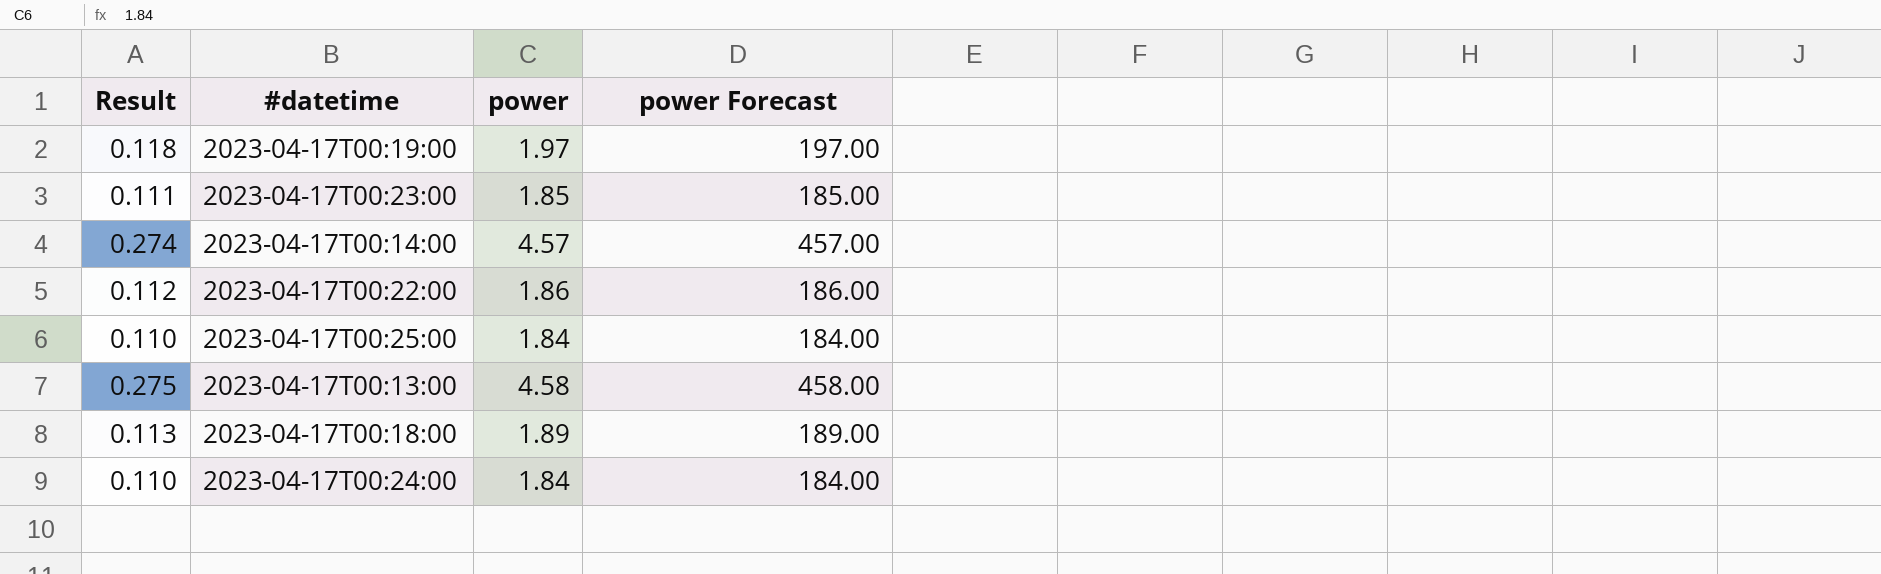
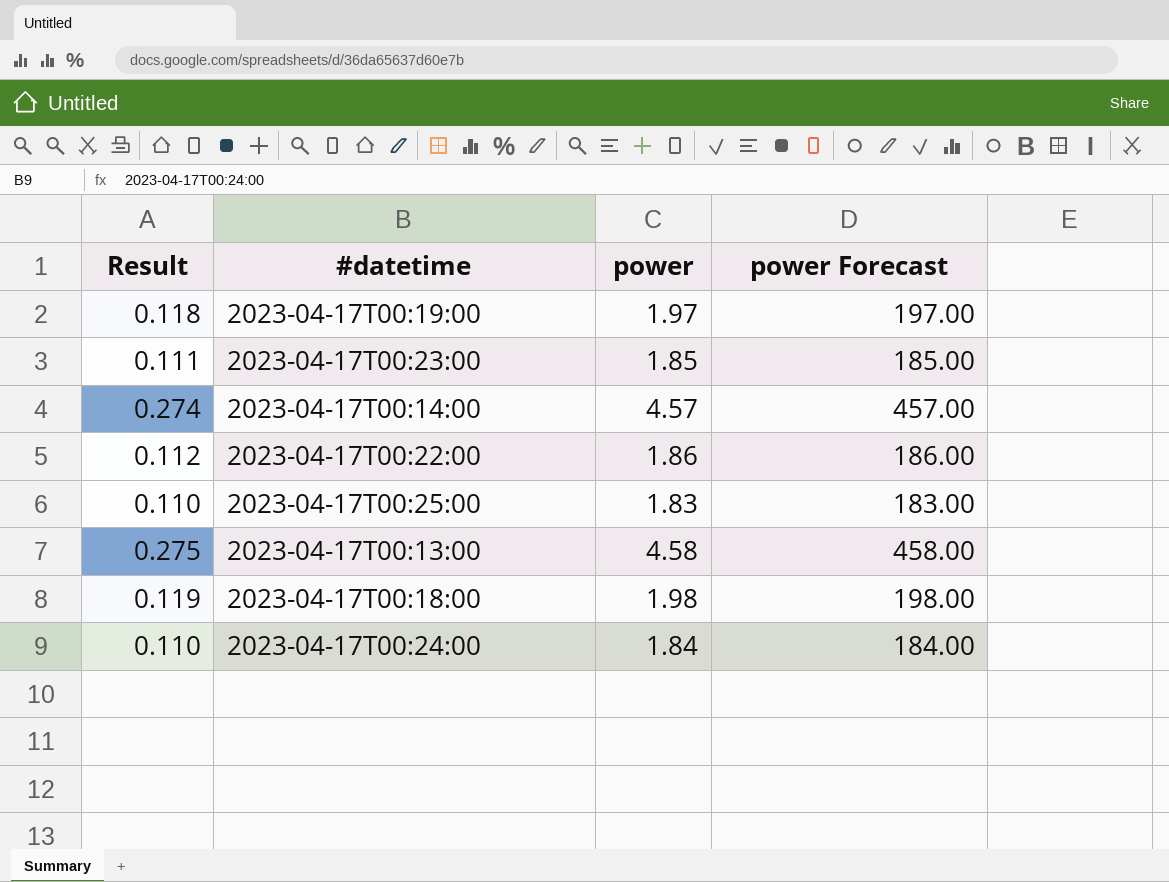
2023-04-17T00:25:00 | power: 1.84 -> 1.83
2023-04-17T00:25:00 | power Forecast: 184.00 -> 183.00
2023-04-17T00:18:00 | Result: 0.113 -> 0.119
2023-04-17T00:18:00 | power: 1.89 -> 1.98
2023-04-17T00:18:00 | power Forecast: 189.00 -> 198.00

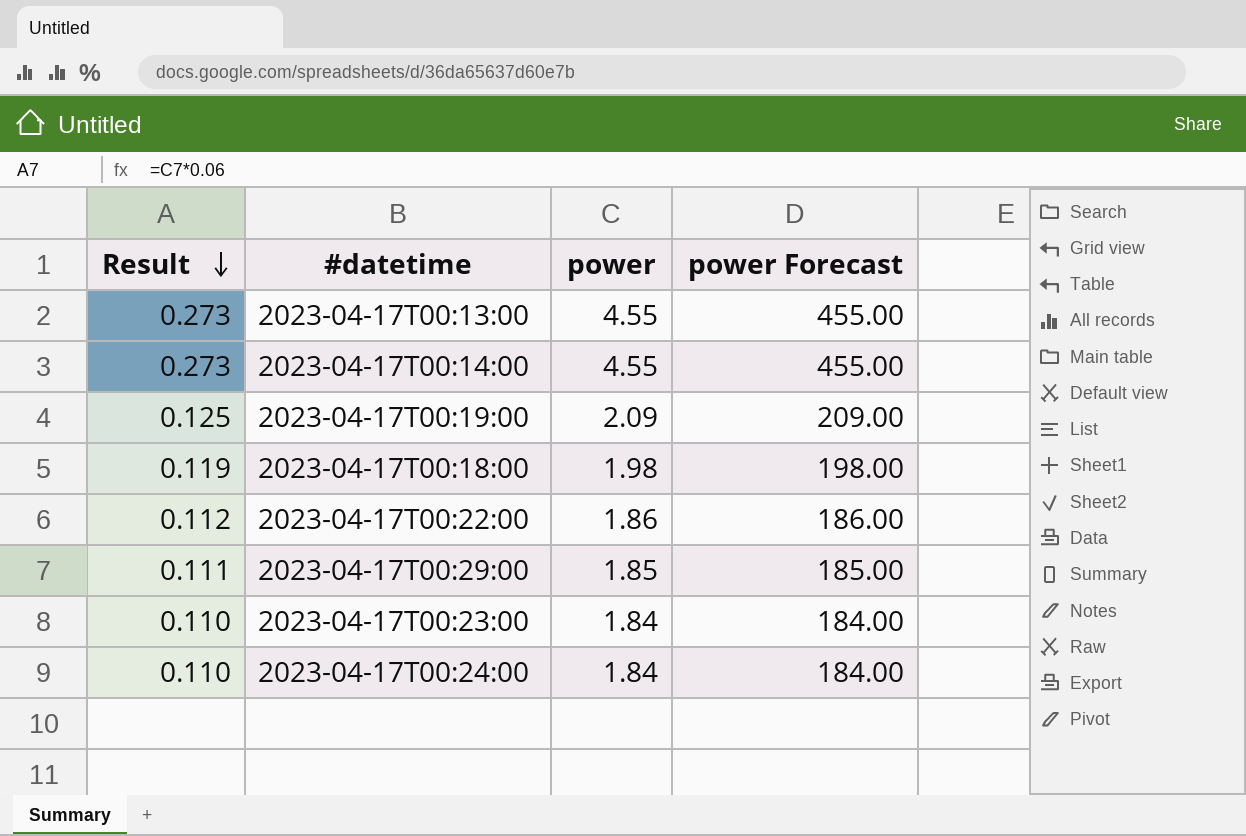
row order: none -> Result descending
row 2023-04-17T00:25:00: 0.110 | 1.83 | 183.00 -> none
2023-04-17T00:13:00 | Result: 0.275 -> 0.273
2023-04-17T00:13:00 | power: 4.58 -> 4.55
2023-04-17T00:13:00 | power Forecast: 458.00 -> 455.00
2023-04-17T00:14:00 | Result: 0.274 -> 0.273
2023-04-17T00:14:00 | power: 4.57 -> 4.55
2023-04-17T00:14:00 | power Forecast: 457.00 -> 455.00
2023-04-17T00:19:00 | Result: 0.118 -> 0.125
2023-04-17T00:19:00 | power: 1.97 -> 2.09
2023-04-17T00:19:00 | power Forecast: 197.00 -> 209.00
row 2023-04-17T00:29:00: none -> 0.111 | 1.85 | 185.00
2023-04-17T00:23:00 | Result: 0.111 -> 0.110
2023-04-17T00:23:00 | power: 1.85 -> 1.84
2023-04-17T00:23:00 | power Forecast: 185.00 -> 184.00

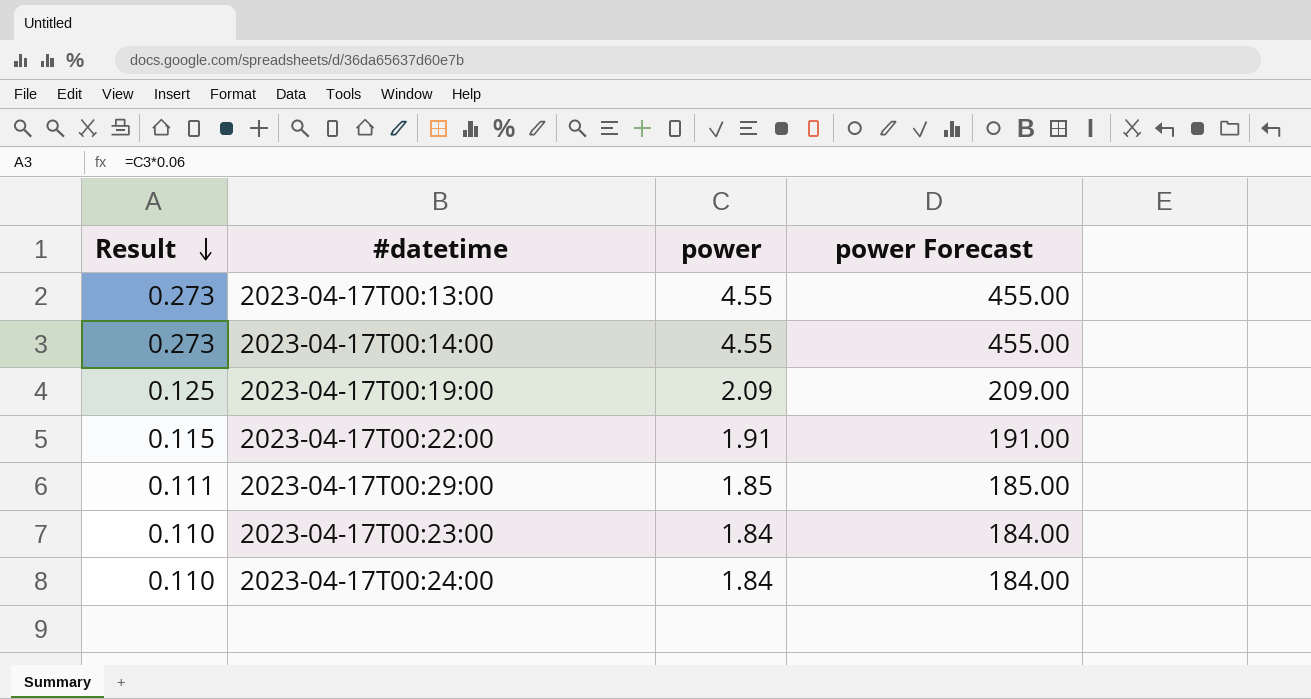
row 2023-04-17T00:18:00: 0.119 | 1.98 | 198.00 -> none
2023-04-17T00:22:00 | Result: 0.112 -> 0.115
2023-04-17T00:22:00 | power: 1.86 -> 1.91
2023-04-17T00:22:00 | power Forecast: 186.00 -> 191.00

